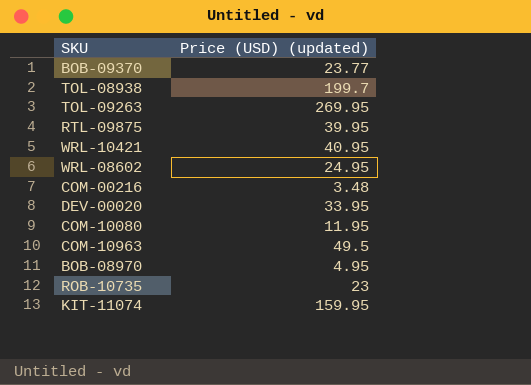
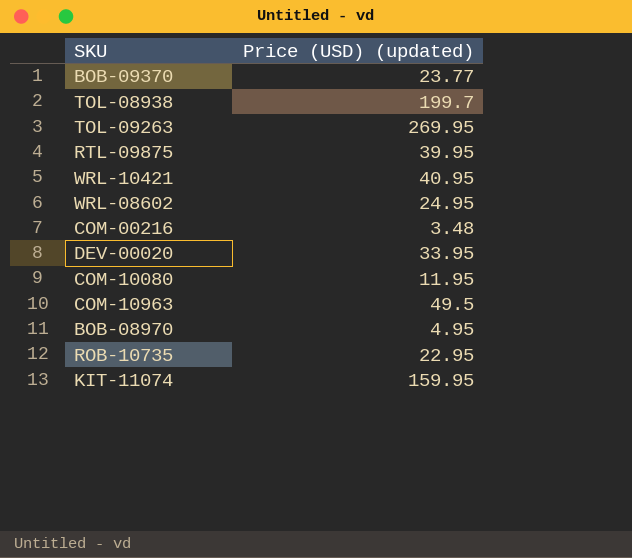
ROB-10735 | Price (USD) (updated): 23 -> 22.95

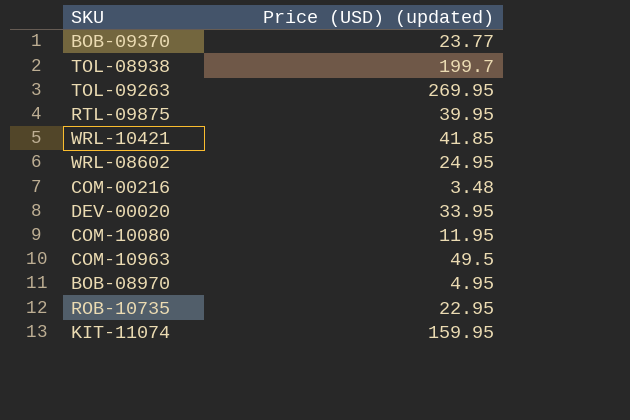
WRL-10421 | Price (USD) (updated): 40.95 -> 41.85

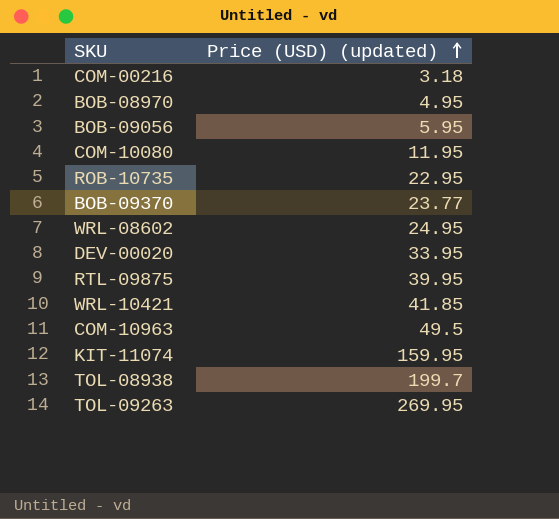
row order: none -> Price (USD) (updated) ascending
COM-00216 | Price (USD) (updated): 3.48 -> 3.18
row BOB-09056: none -> 5.95

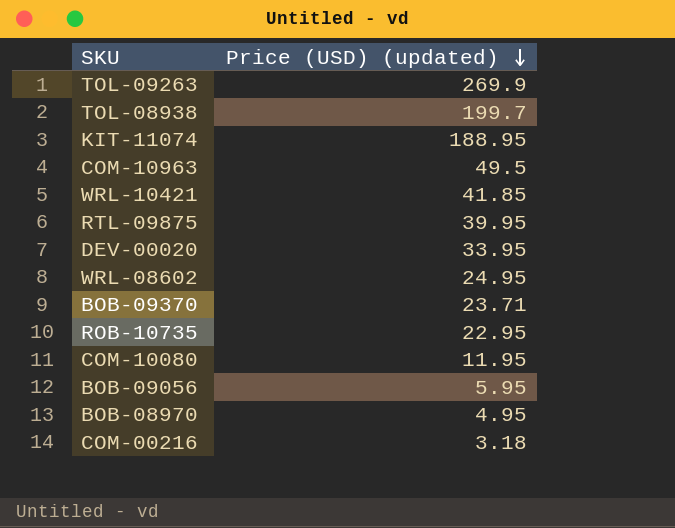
row order: Price (USD) (updated) ascending -> Price (USD) (updated) descending
TOL-09263 | Price (USD) (updated): 269.95 -> 269.9
KIT-11074 | Price (USD) (updated): 159.95 -> 188.95
BOB-09370 | Price (USD) (updated): 23.77 -> 23.71

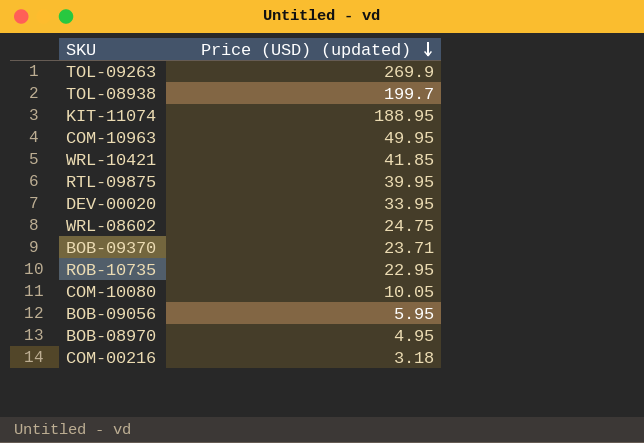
COM-10963 | Price (USD) (updated): 49.5 -> 49.95
WRL-08602 | Price (USD) (updated): 24.95 -> 24.75
COM-10080 | Price (USD) (updated): 11.95 -> 10.05

